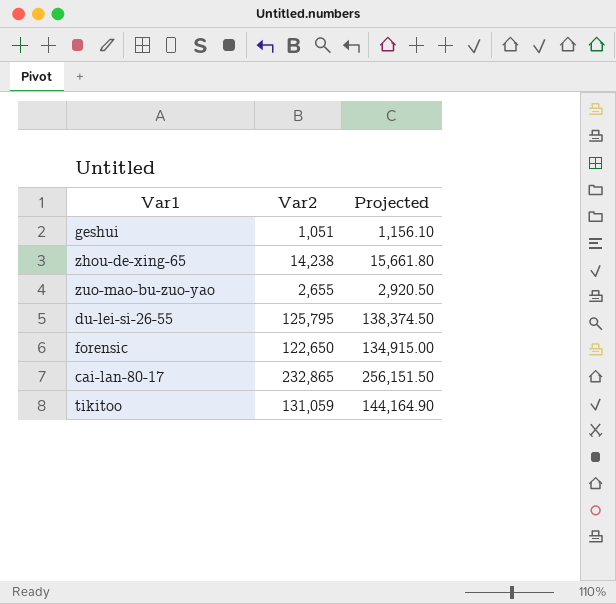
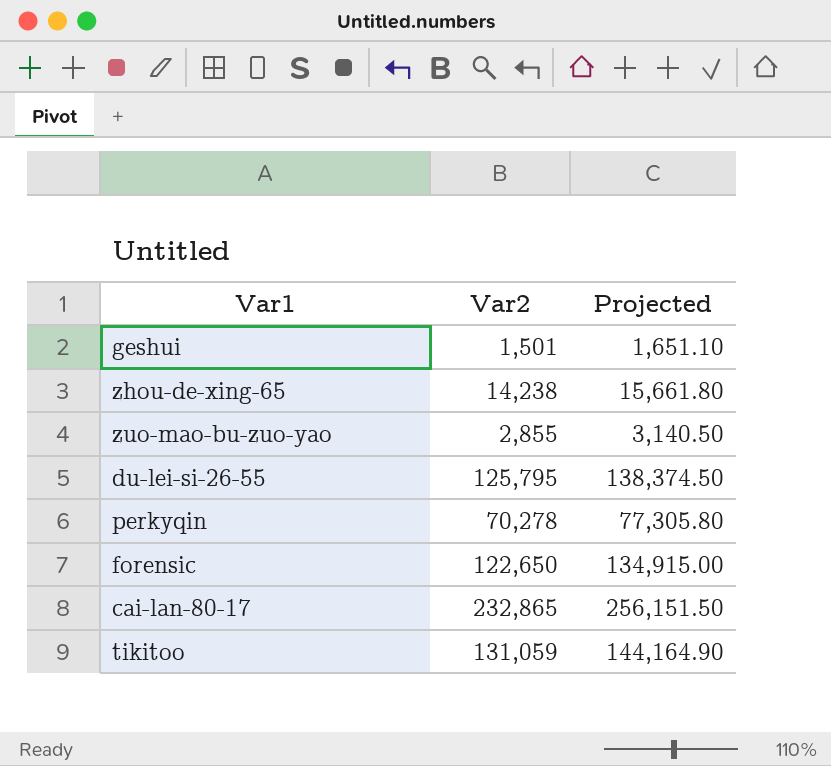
geshui | Var2: 1,051 -> 1,501
geshui | Projected: 1,156.10 -> 1,651.10
zuo-mao-bu-zuo-yao | Var2: 2,655 -> 2,855
zuo-mao-bu-zuo-yao | Projected: 2,920.50 -> 3,140.50
row perkyqin: none -> 70,278 | 77,305.80

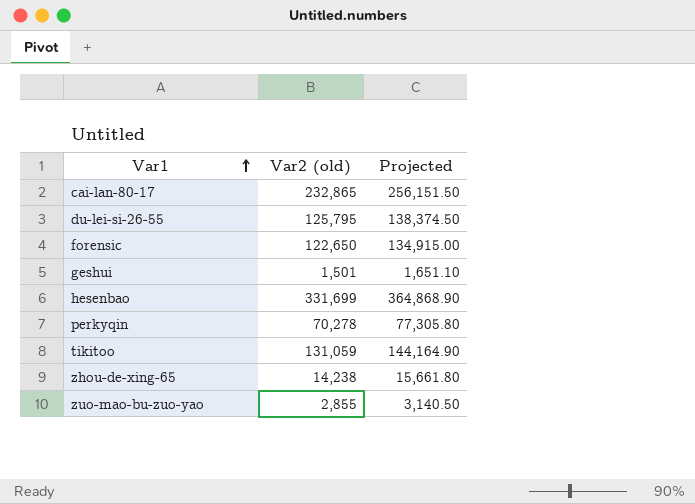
row order: none -> Var1 ascending
column name: Var2 -> Var2 (old)
row hesenbao: none -> 331,699 | 364,868.90

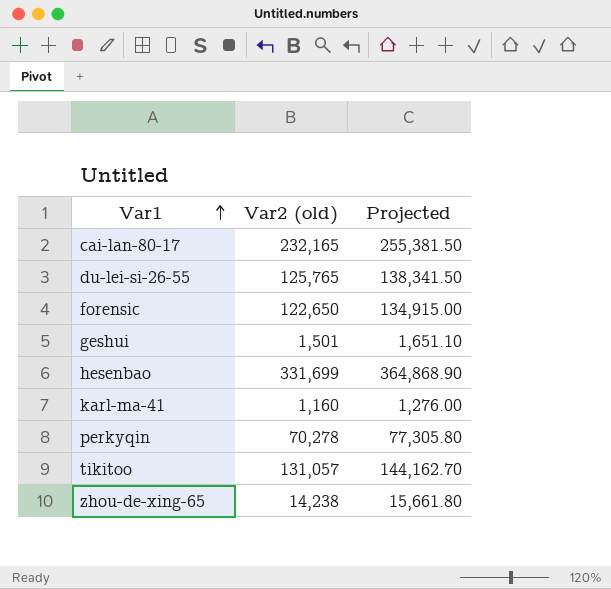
row zuo-mao-bu-zuo-yao: 2,855 | 3,140.50 -> none
cai-lan-80-17 | Var2 (old): 232,865 -> 232,165
cai-lan-80-17 | Projected: 256,151.50 -> 255,381.50
du-lei-si-26-55 | Var2 (old): 125,795 -> 125,765
du-lei-si-26-55 | Projected: 138,374.50 -> 138,341.50
row karl-ma-41: none -> 1,160 | 1,276.00
tikitoo | Var2 (old): 131,059 -> 131,057
tikitoo | Projected: 144,164.90 -> 144,162.70

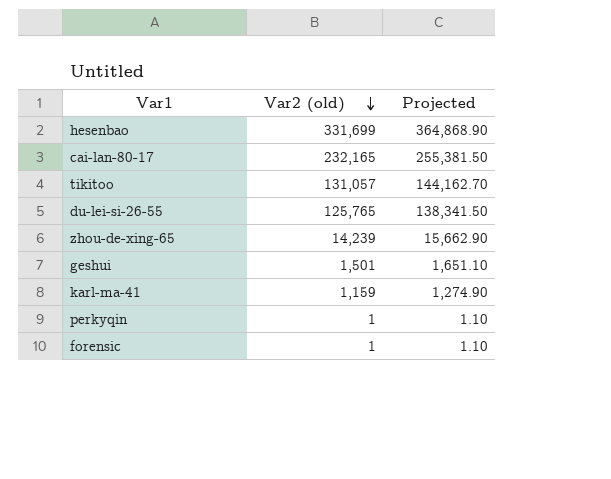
row order: Var1 ascending -> Var2 (old) descending
zhou-de-xing-65 | Var2 (old): 14,238 -> 14,239
zhou-de-xing-65 | Projected: 15,661.80 -> 15,662.90
karl-ma-41 | Var2 (old): 1,160 -> 1,159
karl-ma-41 | Projected: 1,276.00 -> 1,274.90
perkyqin | Var2 (old): 70,278 -> 1
perkyqin | Projected: 77,305.80 -> 1.10
forensic | Var2 (old): 122,650 -> 1
forensic | Projected: 134,915.00 -> 1.10

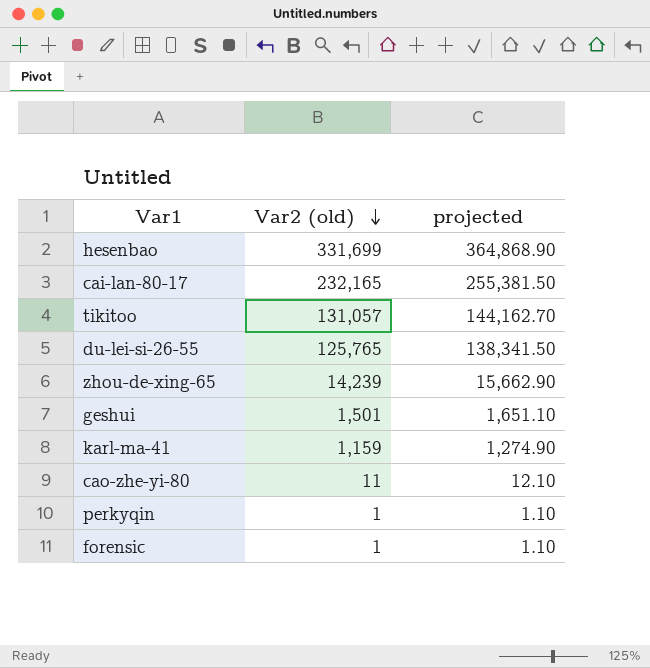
column name: Projected -> projected
row cao-zhe-yi-80: none -> 11 | 12.10

